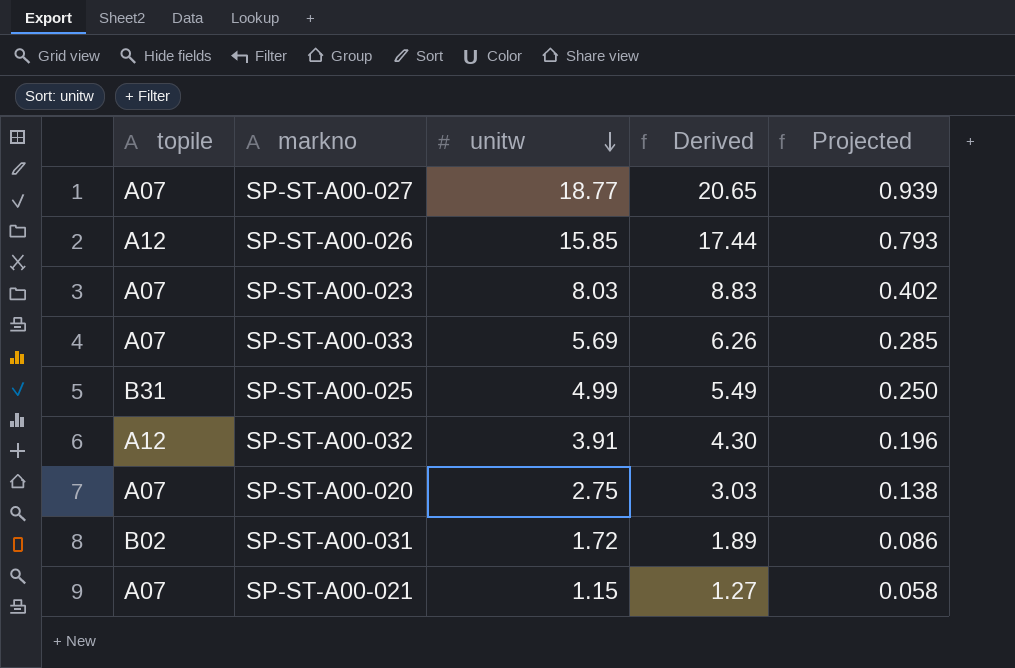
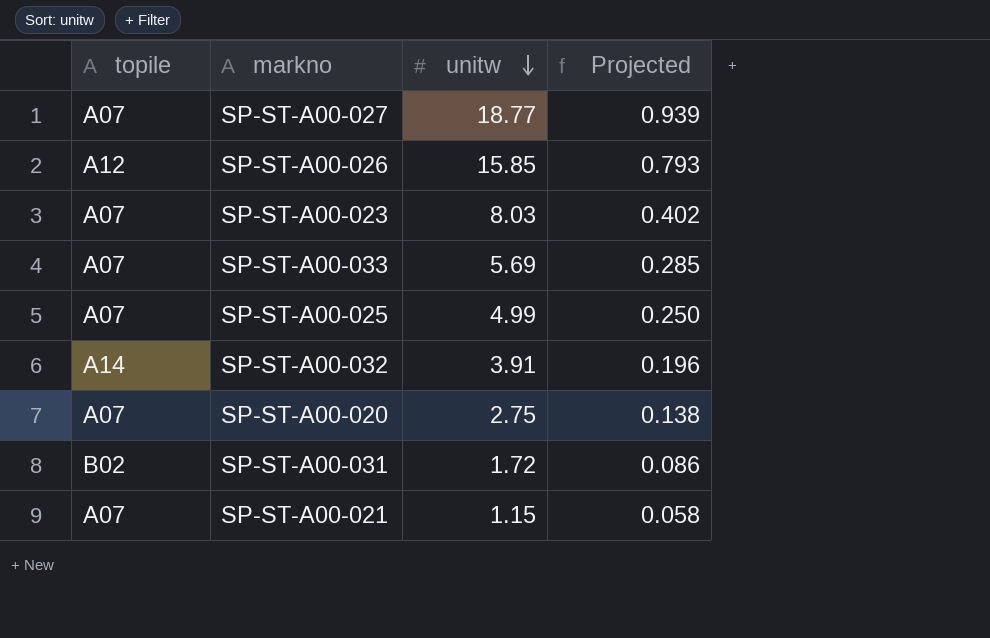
column Derived | formula: [unitw] * 1.1 -> none
SP-ST-A00-025 | topile: B31 -> A07
SP-ST-A00-032 | topile: A12 -> A14

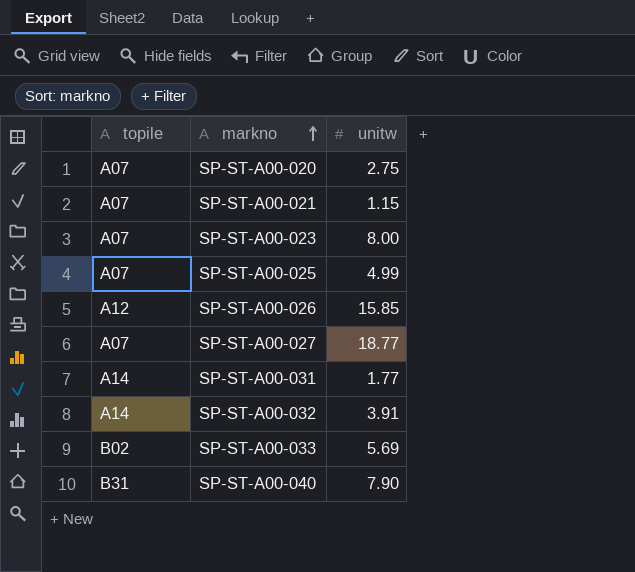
row order: unitw descending -> markno ascending
column Projected | formula: [unitw] * 0.05 -> none
SP-ST-A00-023 | unitw: 8.03 -> 8.00
SP-ST-A00-031 | topile: B02 -> A14
SP-ST-A00-031 | unitw: 1.72 -> 1.77
SP-ST-A00-033 | topile: A07 -> B02
row SP-ST-A00-040: none -> B31 | 7.90

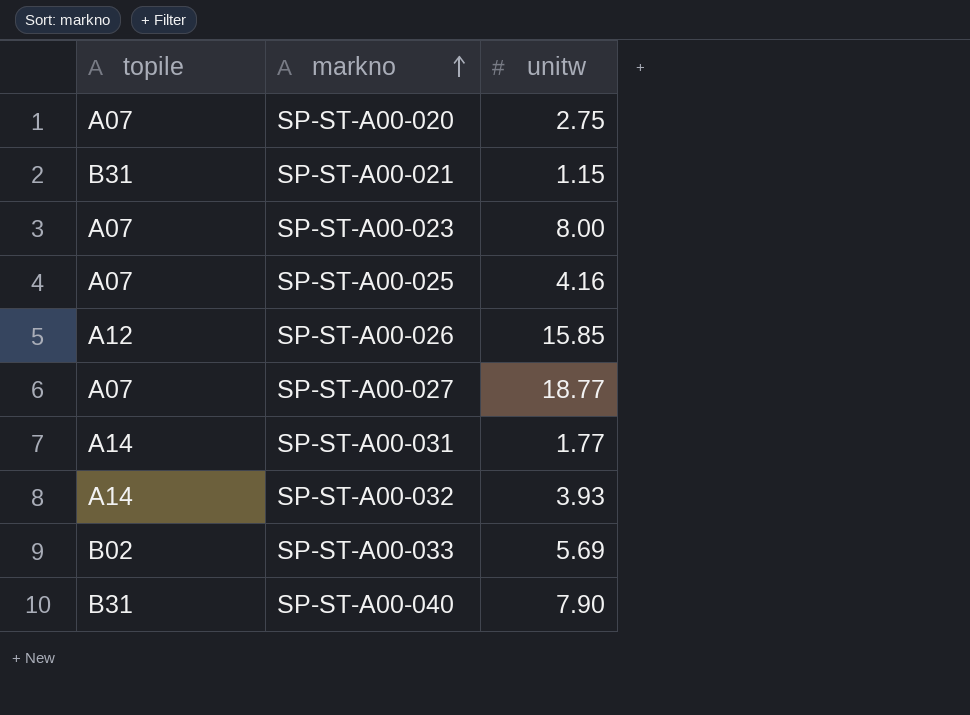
SP-ST-A00-021 | topile: A07 -> B31
SP-ST-A00-025 | unitw: 4.99 -> 4.16
SP-ST-A00-032 | unitw: 3.91 -> 3.93

